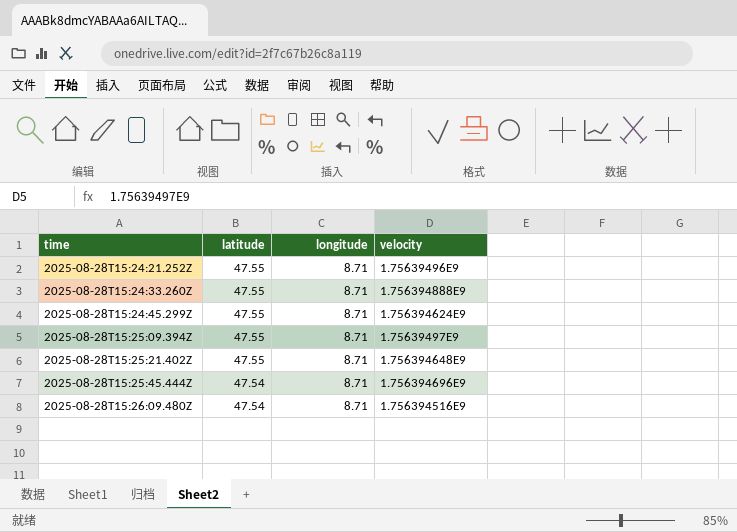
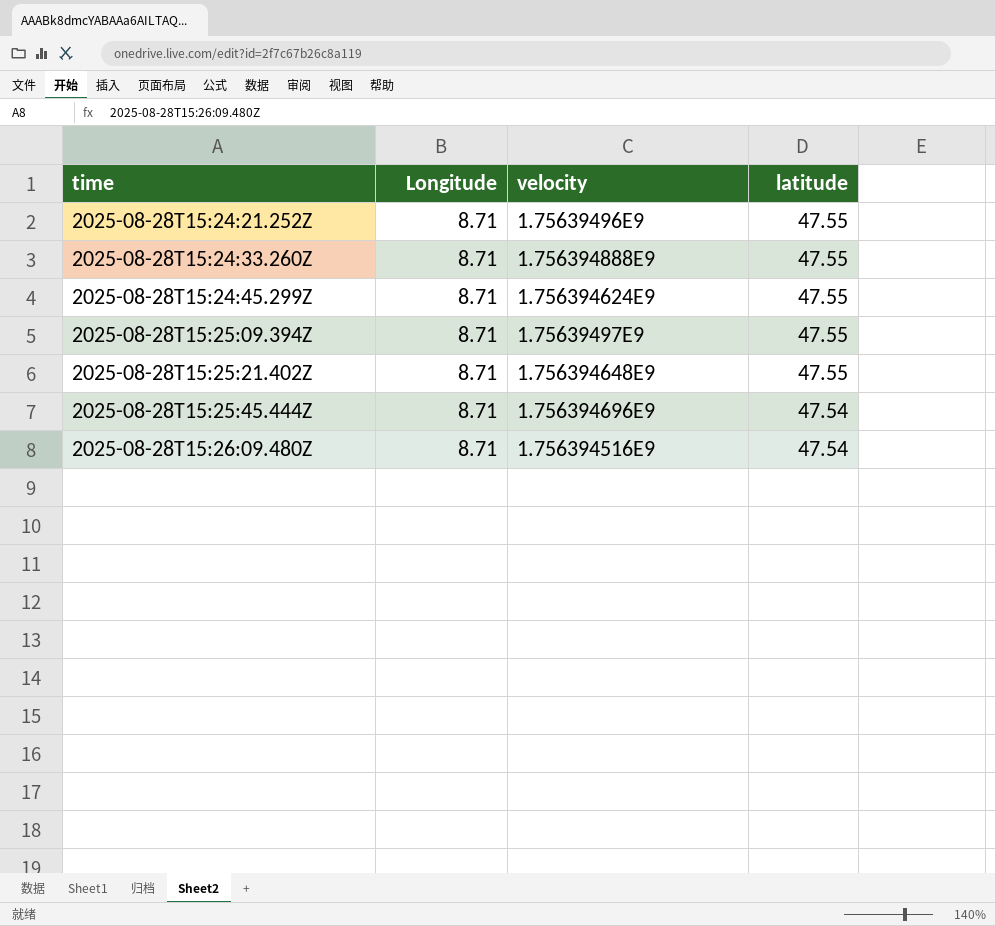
column name: longitude -> Longitude
column latitude | position: 2 -> 4

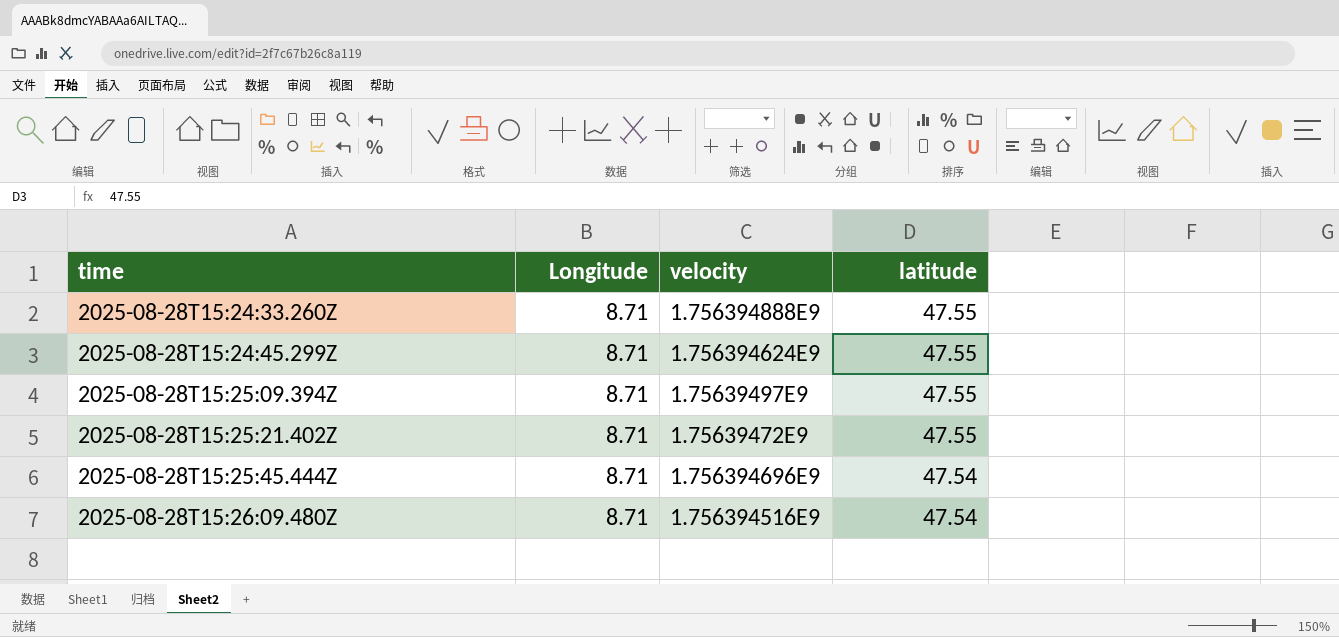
row 2025-08-28T15:24:21.252Z: 8.71 | 1.75639496E9 | 47.55 -> none
2025-08-28T15:25:21.402Z | velocity: 1.756394648E9 -> 1.75639472E9

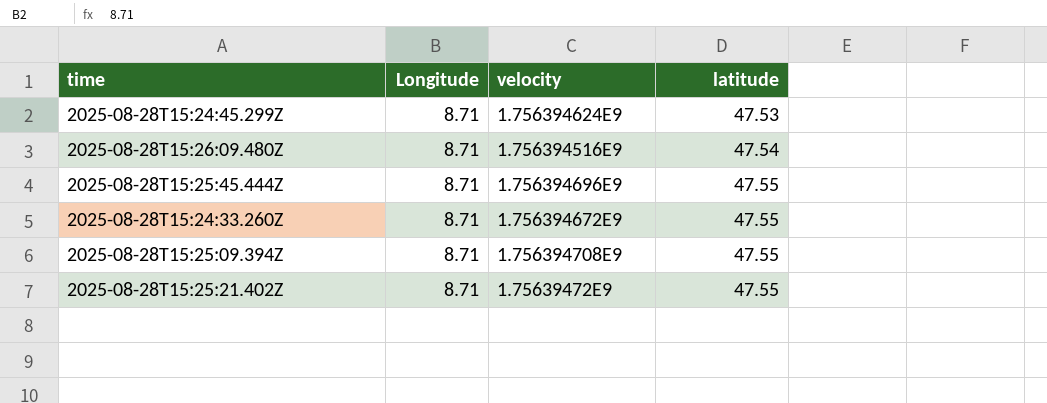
row order: time ascending -> latitude ascending
2025-08-28T15:24:45.299Z | latitude: 47.55 -> 47.53
2025-08-28T15:25:45.444Z | latitude: 47.54 -> 47.55
2025-08-28T15:24:33.260Z | velocity: 1.756394888E9 -> 1.756394672E9
2025-08-28T15:25:09.394Z | velocity: 1.75639497E9 -> 1.756394708E9

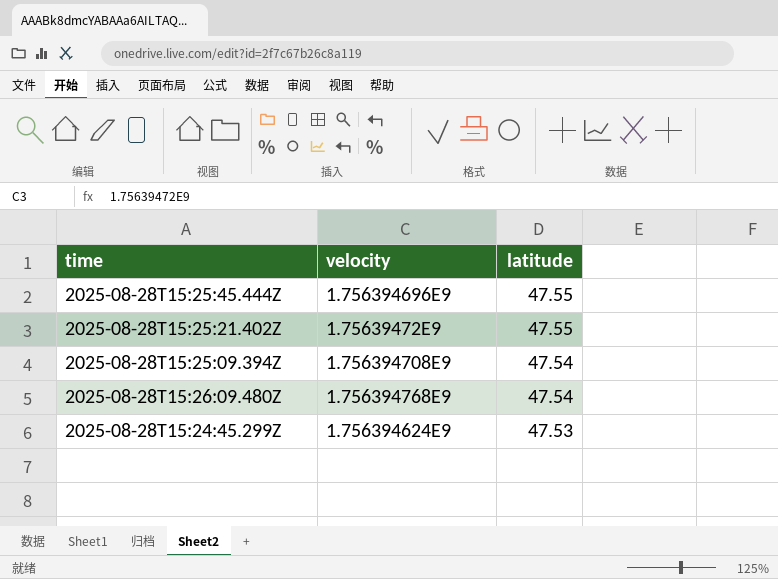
row order: latitude ascending -> latitude descending
column Longitude | position: 2 -> none
row 2025-08-28T15:24:33.260Z: 8.71 | 1.756394672E9 | 47.55 -> none
2025-08-28T15:25:09.394Z | latitude: 47.55 -> 47.54
2025-08-28T15:26:09.480Z | velocity: 1.756394516E9 -> 1.756394768E9

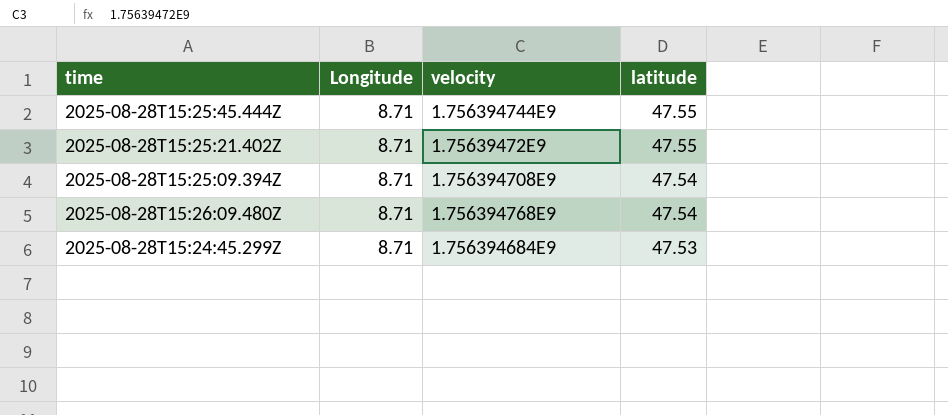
column Longitude | position: none -> 2
2025-08-28T15:25:45.444Z | velocity: 1.756394696E9 -> 1.756394744E9
2025-08-28T15:24:45.299Z | velocity: 1.756394624E9 -> 1.756394684E9

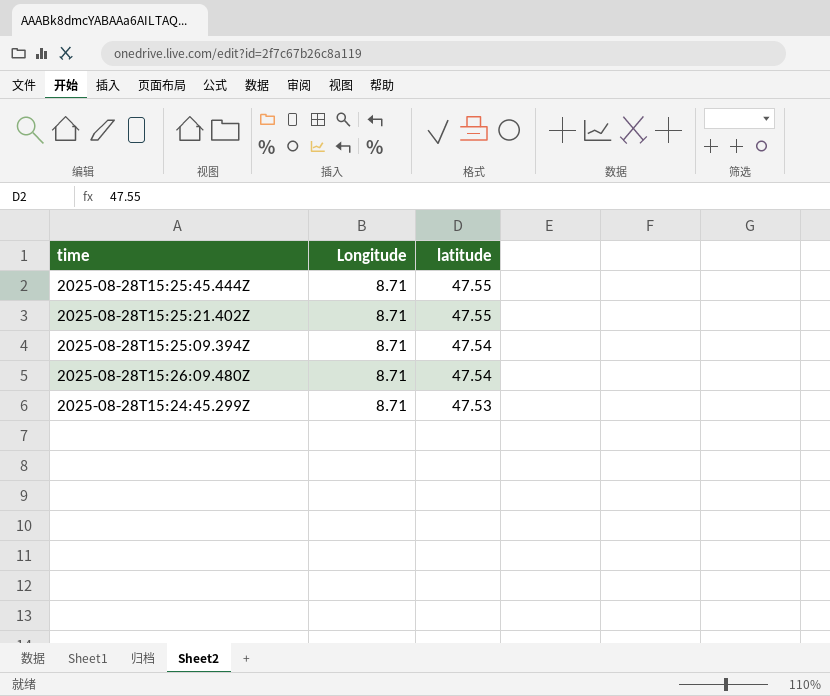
column velocity | position: 3 -> none

